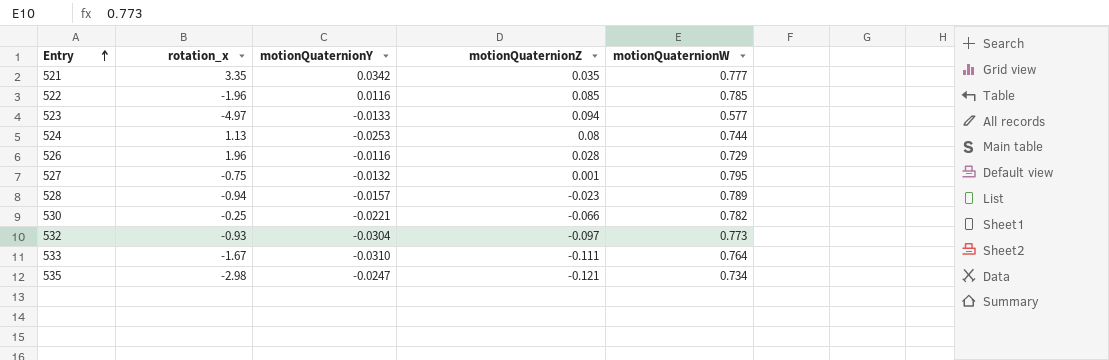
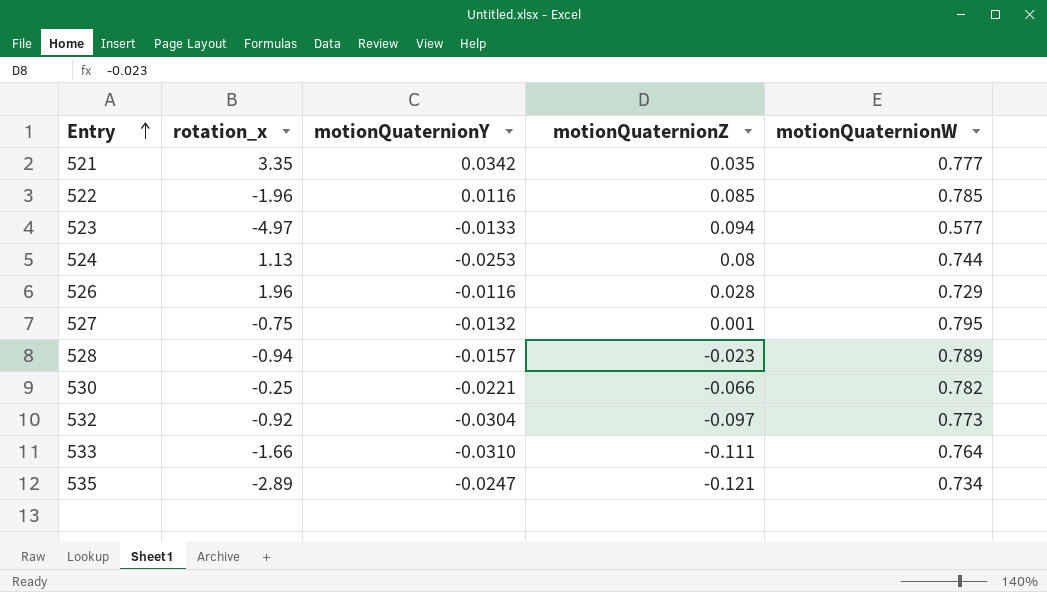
532 | rotation_x: -0.93 -> -0.92
533 | rotation_x: -1.67 -> -1.66
535 | rotation_x: -2.98 -> -2.89

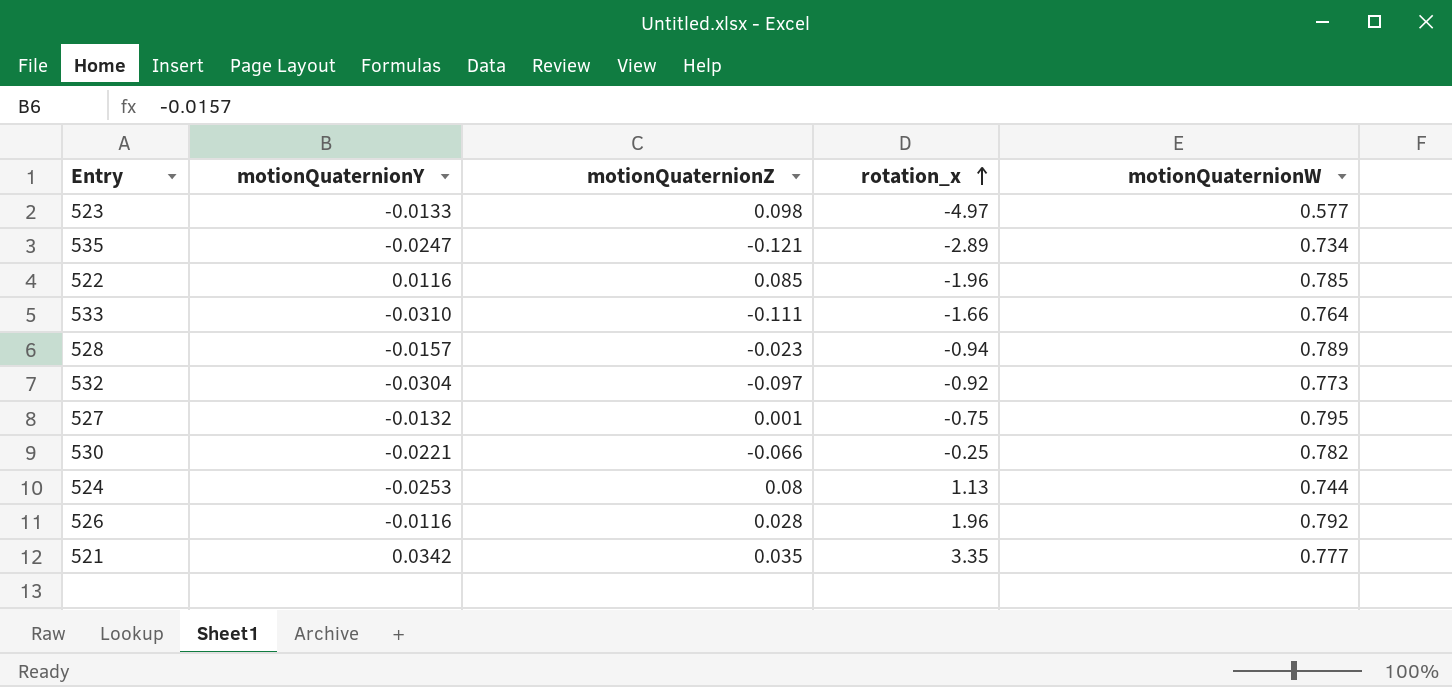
row order: Entry ascending -> rotation_x ascending
column rotation_x | position: 2 -> 4
523 | motionQuaternionZ: 0.094 -> 0.098
526 | motionQuaternionW: 0.729 -> 0.792

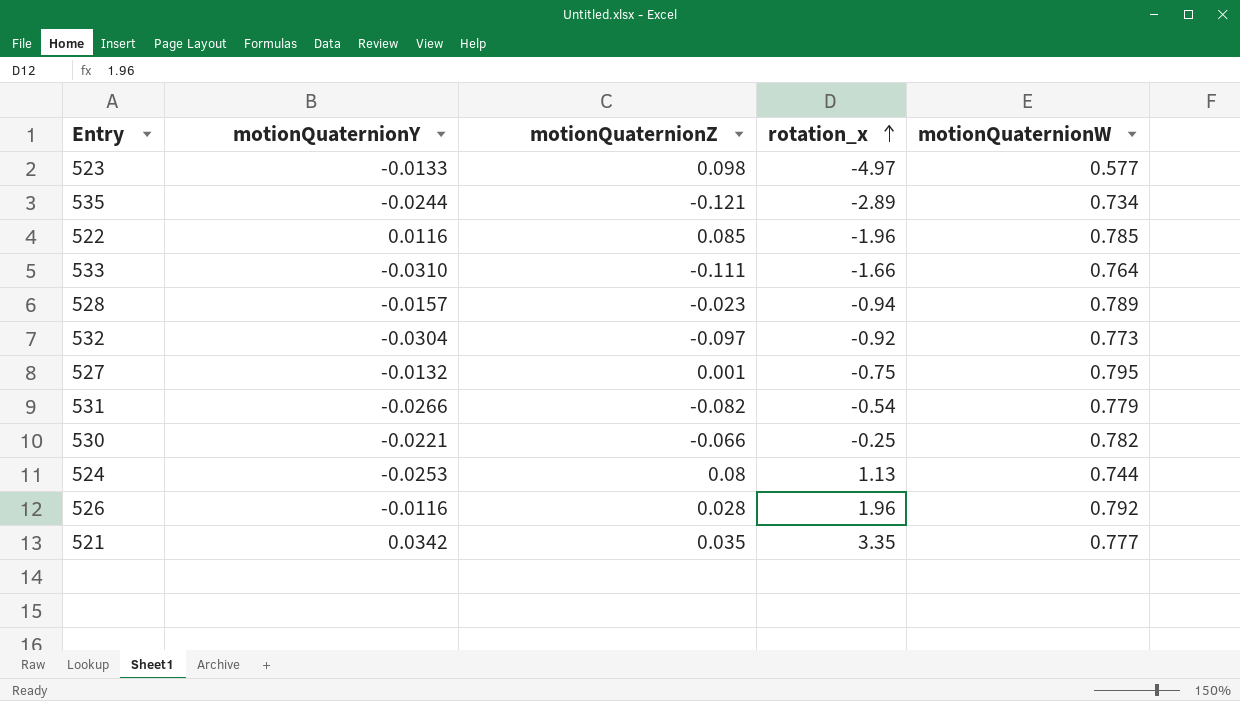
535 | motionQuaternionY: -0.0247 -> -0.0244
row 531: none -> -0.0266 | -0.082 | -0.54 | 0.779

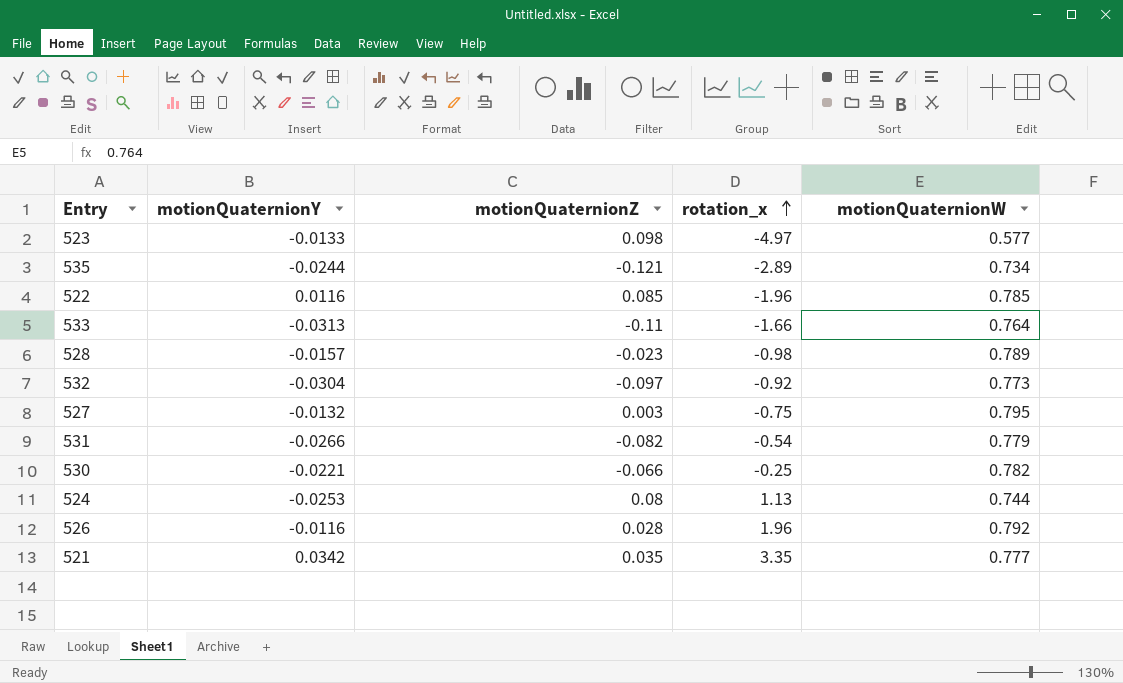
533 | motionQuaternionY: -0.0310 -> -0.0313
533 | motionQuaternionZ: -0.111 -> -0.11
528 | rotation_x: -0.94 -> -0.98
527 | motionQuaternionZ: 0.001 -> 0.003

